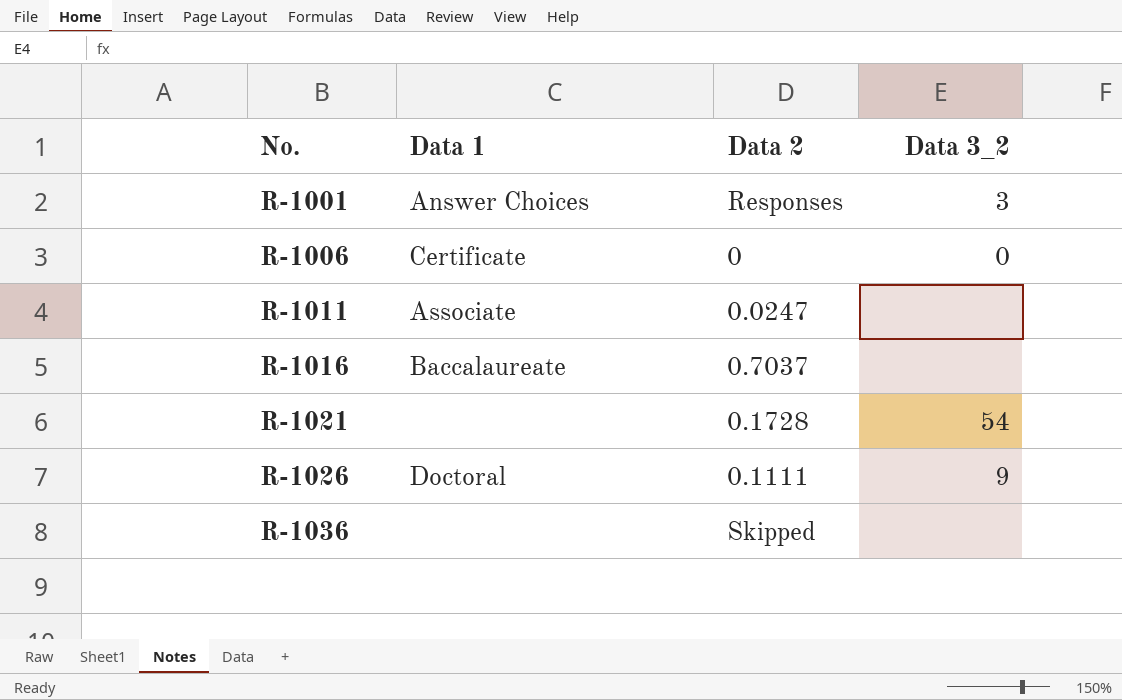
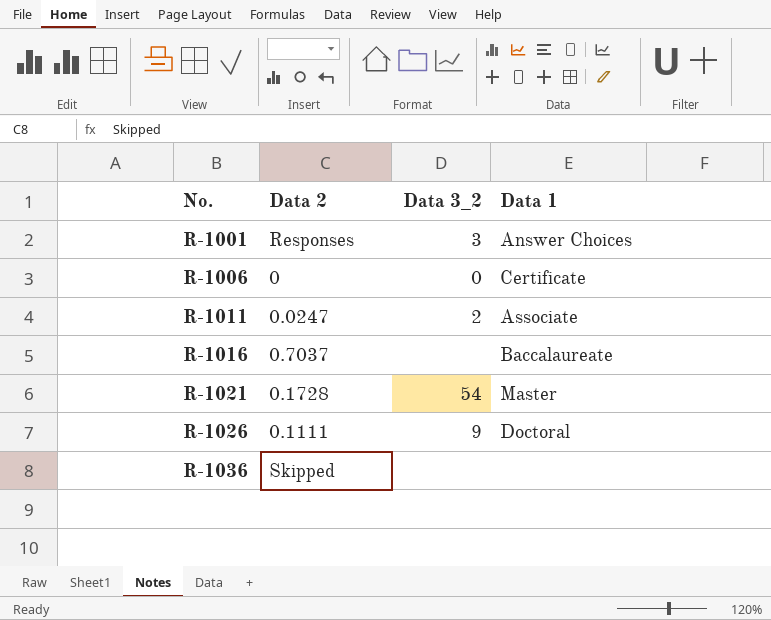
column Data 1 | position: 2 -> 4
R-1011 | Data 3_2: none -> 2
R-1021 | Data 1: none -> Master

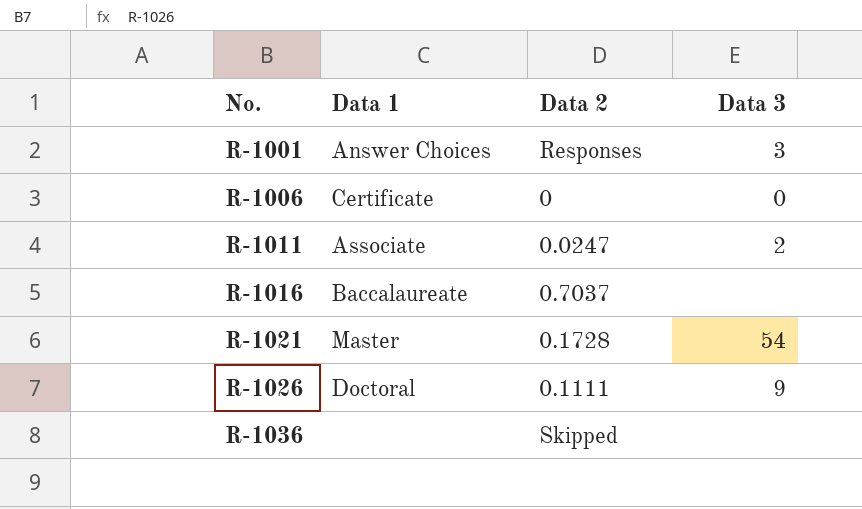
column Data 1 | position: 4 -> 2
column name: Data 3_2 -> Data 3

